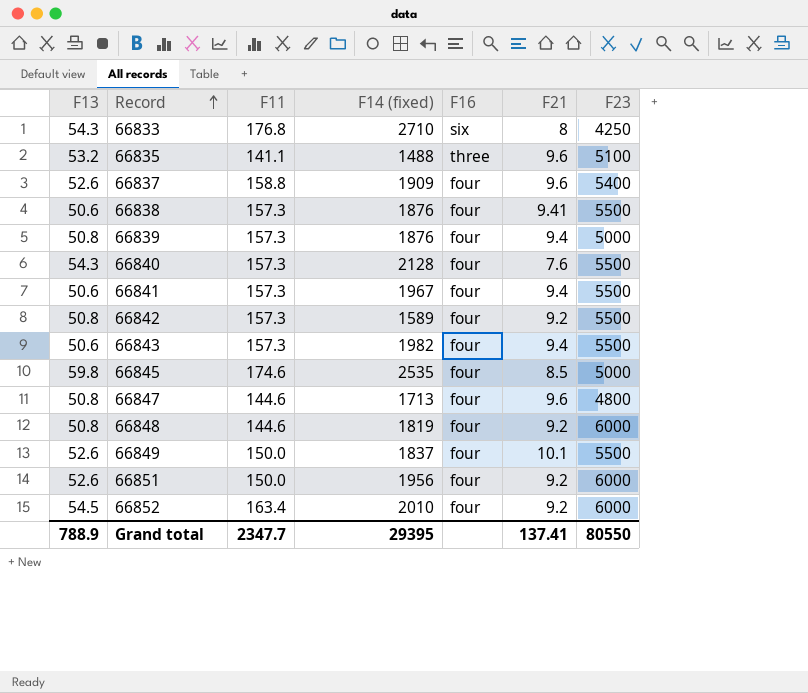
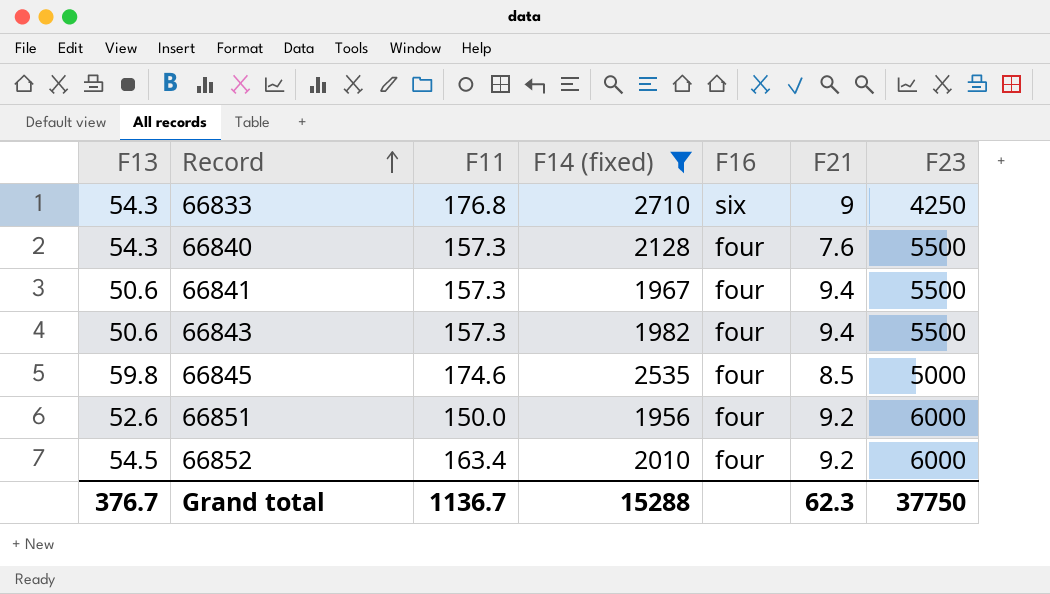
filter: none -> F14 (fixed) >= 1956
66833 | F21: 8 -> 9
Grand total | F13: 788.9 -> 376.7
Grand total | F11: 2347.7 -> 1136.7
Grand total | F14 (fixed): 29395 -> 15288
Grand total | F21: 137.41 -> 62.3
Grand total | F23: 80550 -> 37750

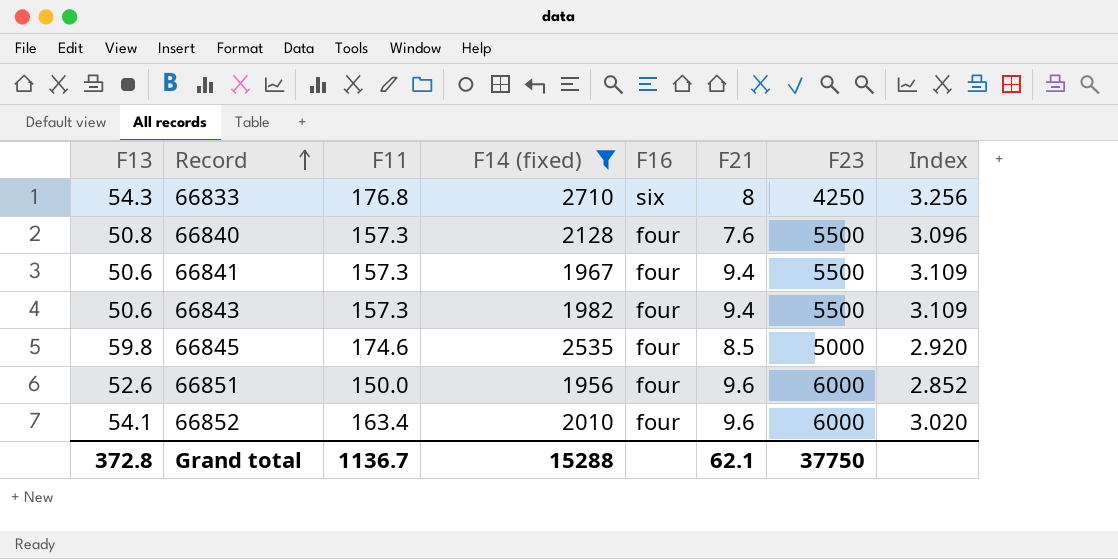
column Index | formula: none -> [F11] / [F13]
66833 | F21: 9 -> 8
66840 | F13: 54.3 -> 50.8
66851 | F21: 9.2 -> 9.6
66852 | F13: 54.5 -> 54.1
66852 | F21: 9.2 -> 9.6
Grand total | F13: 376.7 -> 372.8
Grand total | F21: 62.3 -> 62.1

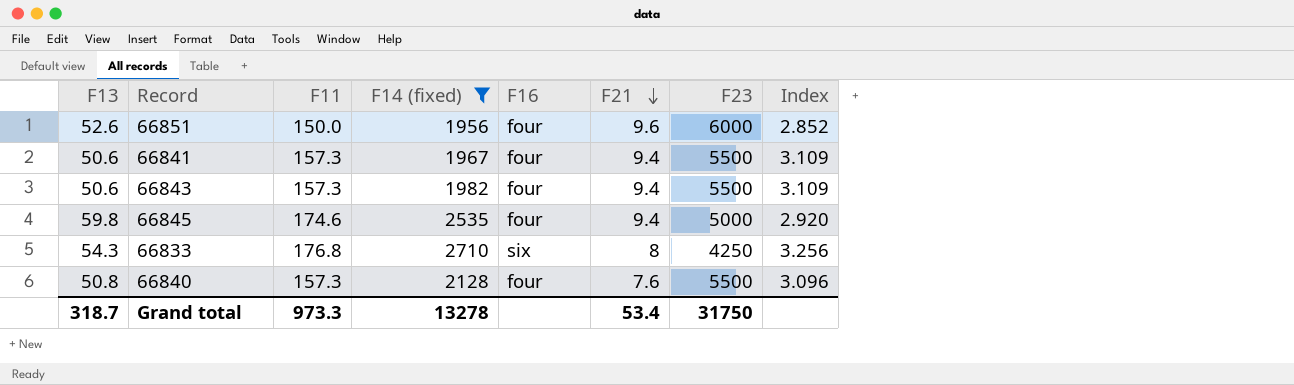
row order: Record ascending -> F21 descending
row 66852: 54.1 | 163.4 | 2010 | four | 9.6 | 6000 | 3.020 -> none
66845 | F21: 8.5 -> 9.4
Grand total | F13: 372.8 -> 318.7
Grand total | F11: 1136.7 -> 973.3
Grand total | F14 (fixed): 15288 -> 13278
Grand total | F21: 62.1 -> 53.4
Grand total | F23: 37750 -> 31750

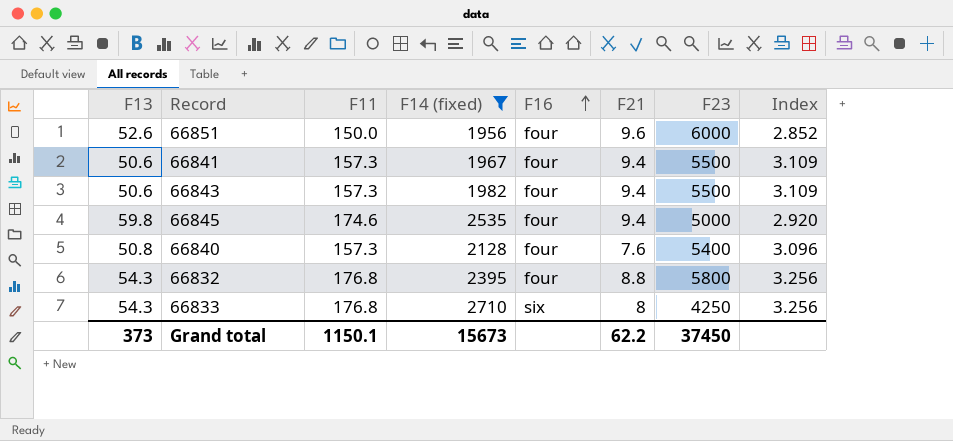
row order: F21 descending -> F16 ascending
66840 | F23: 5500 -> 5400
row 66832: none -> 54.3 | 176.8 | 2395 | four | 8.8 | 5800 | 3.256
Grand total | F13: 318.7 -> 373
Grand total | F11: 973.3 -> 1150.1
Grand total | F14 (fixed): 13278 -> 15673
Grand total | F21: 53.4 -> 62.2
Grand total | F23: 31750 -> 37450

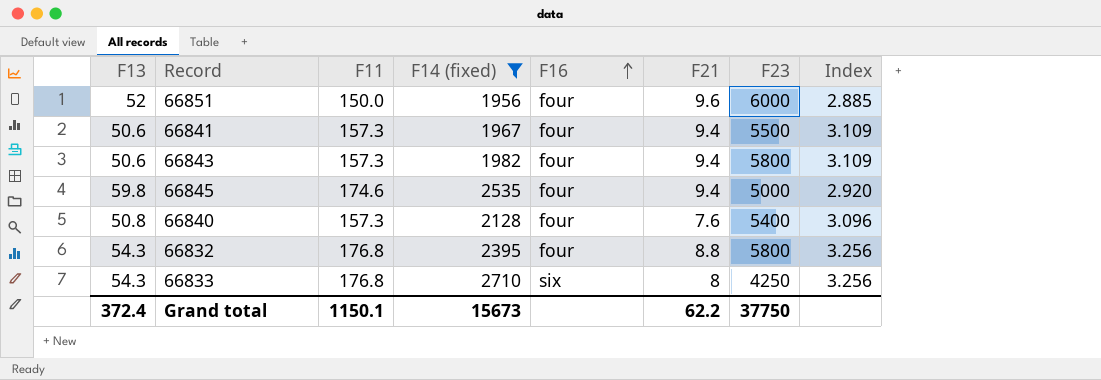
66851 | F13: 52.6 -> 52
66851 | Index: 2.852 -> 2.885
66843 | F23: 5500 -> 5800
Grand total | F13: 373 -> 372.4
Grand total | F23: 37450 -> 37750

